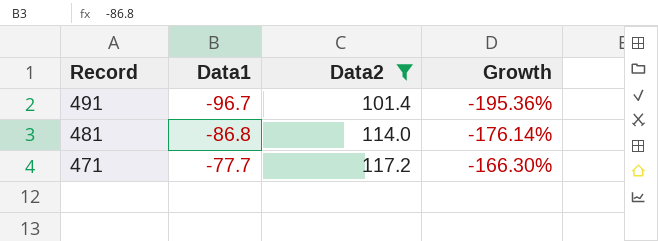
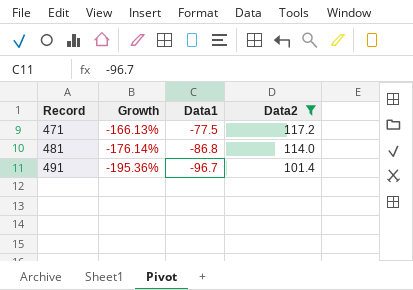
row order: Record descending -> Record ascending
column Growth | position: 4 -> 2
471 | Growth: -166.30% -> -166.13%
471 | Data1: -77.7 -> -77.5

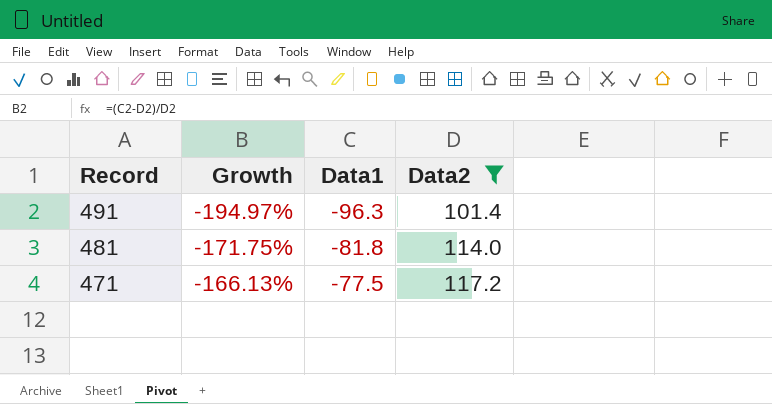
row order: Record ascending -> Record descending
491 | Growth: -195.36% -> -194.97%
491 | Data1: -96.7 -> -96.3
481 | Growth: -176.14% -> -171.75%
481 | Data1: -86.8 -> -81.8

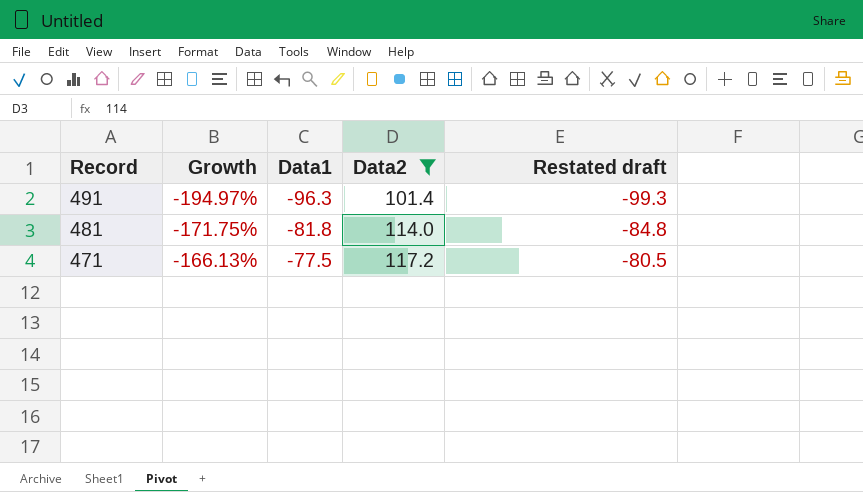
column Restated draft | formula: none -> [Data1] - 3

